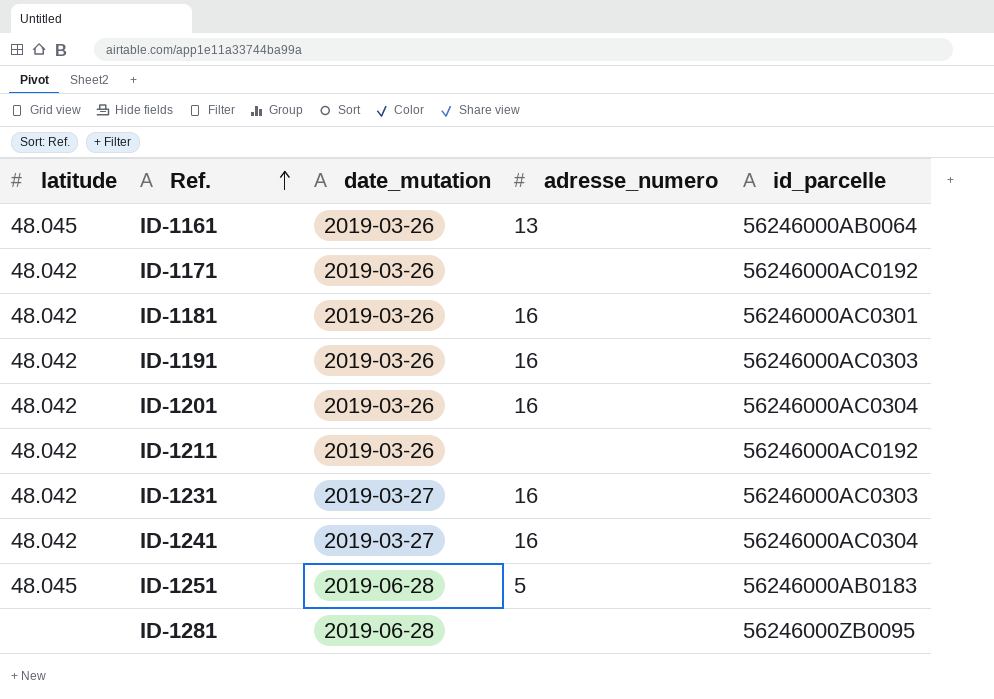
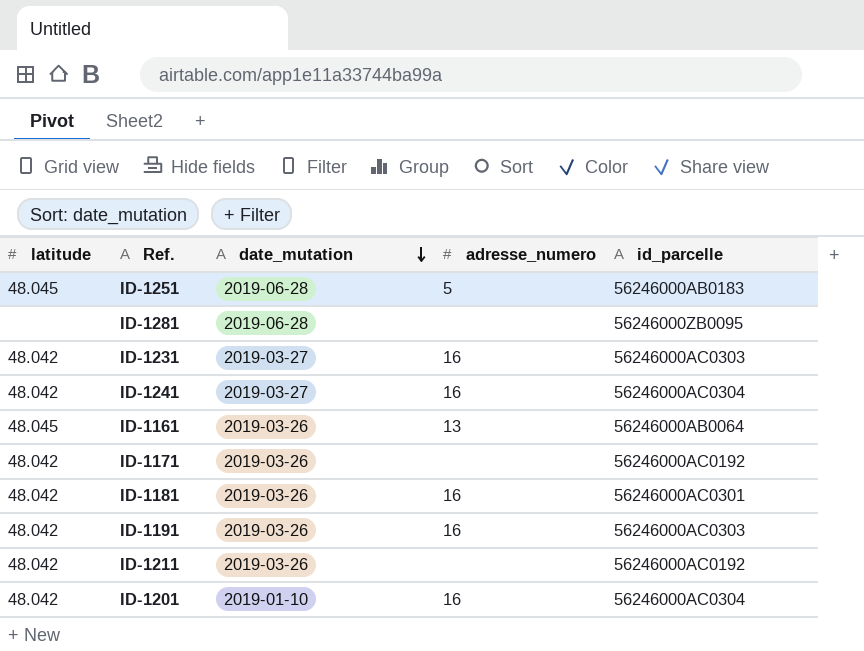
row order: Ref. ascending -> date_mutation descending
ID-1201 | date_mutation: 2019-03-26 -> 2019-01-10

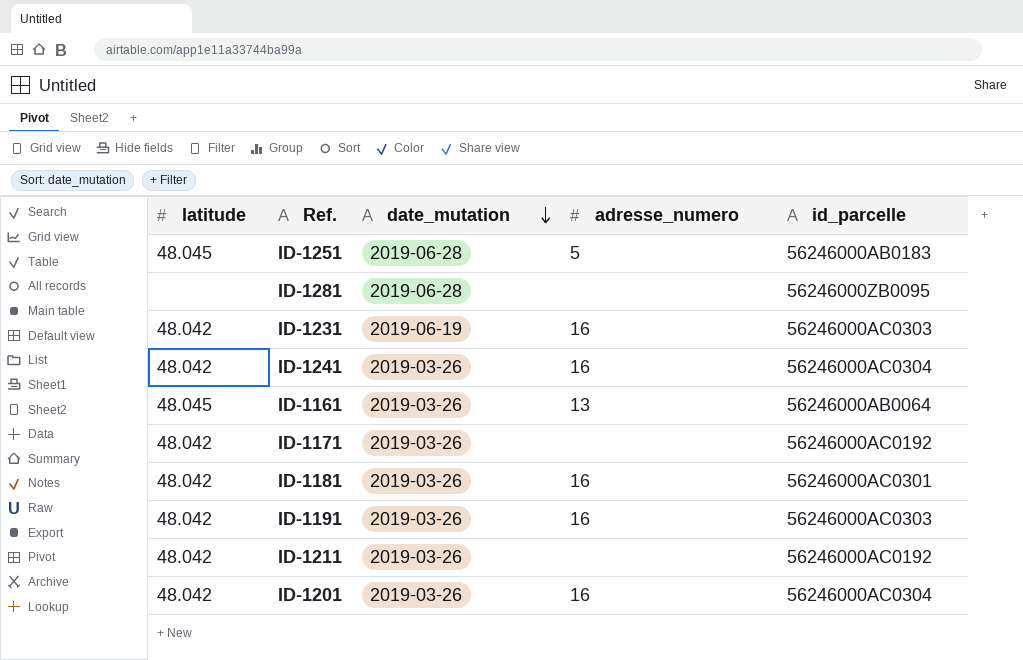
ID-1231 | date_mutation: 2019-03-27 -> 2019-06-19
ID-1241 | date_mutation: 2019-03-27 -> 2019-03-26
ID-1201 | date_mutation: 2019-01-10 -> 2019-03-26

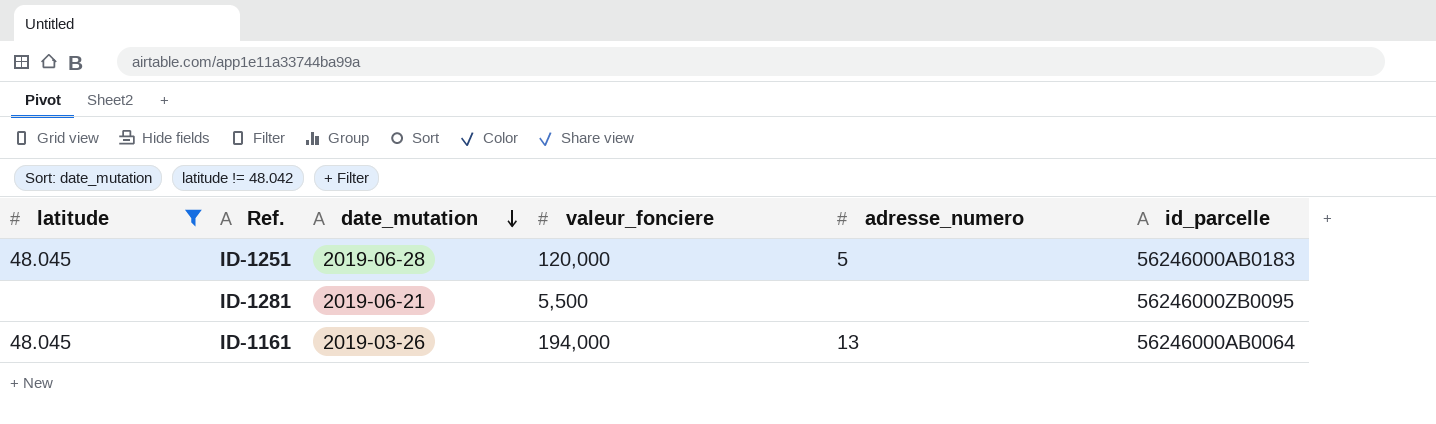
filter: none -> latitude != 48.042
column valeur_fonciere | position: none -> 4
ID-1281 | date_mutation: 2019-06-28 -> 2019-06-21

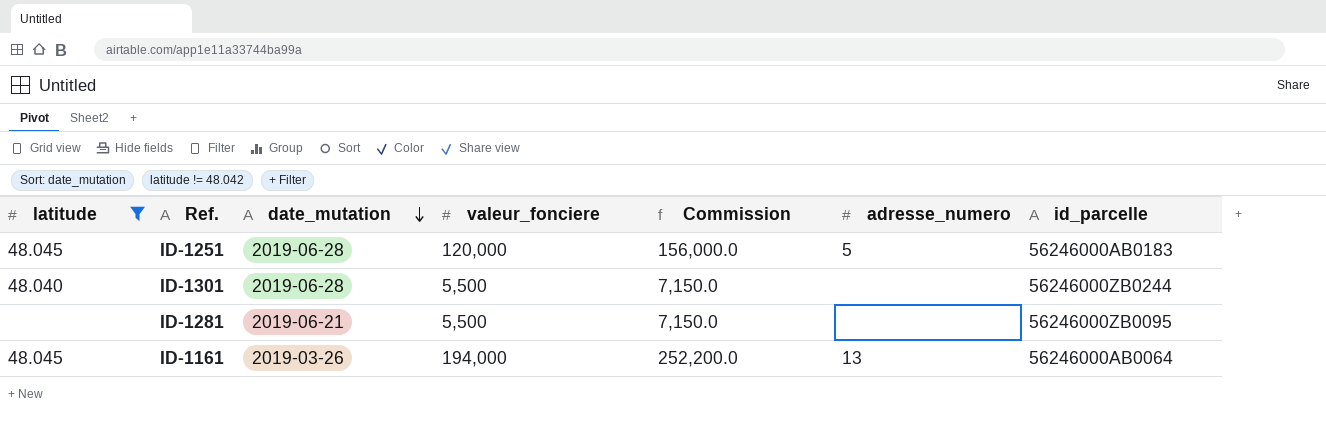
column Commission | formula: none -> [valeur_fonciere] * 1.3
row ID-1301: none -> 48.040 | 2019-06-28 | 5,500 | 7,150.0 | none | 56246000ZB0244

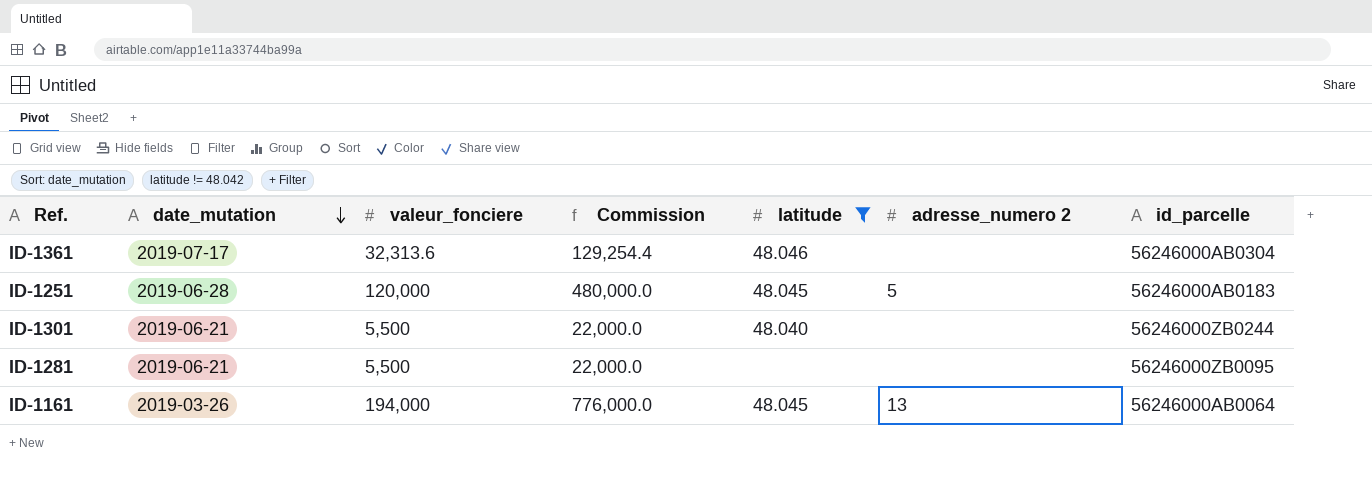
column Commission | formula: [valeur_fonciere] * 1.3 -> [valeur_fonciere] * 4
column latitude | position: 1 -> 5
column name: adresse_numero -> adresse_numero 2
row ID-1361: none -> 2019-07-17 | 32,313.6 | 129,254.4 | 48.046 | none | 56246000AB0304
ID-1301 | date_mutation: 2019-06-28 -> 2019-06-21

